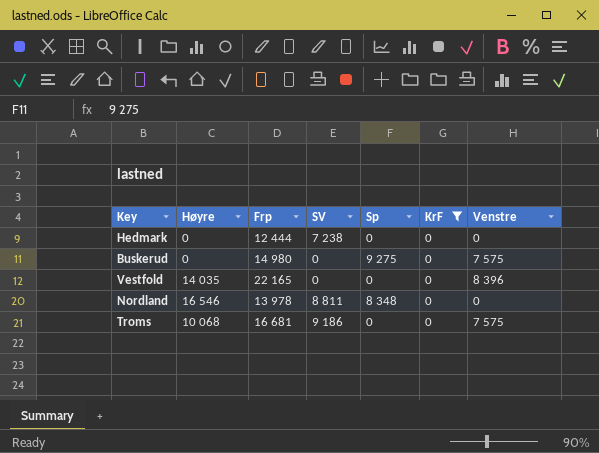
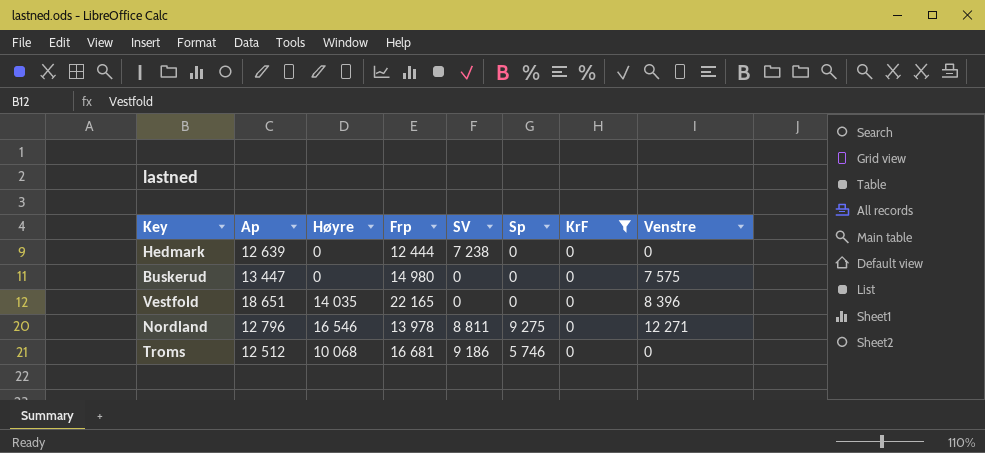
column Ap | position: none -> 2
Buskerud | Sp: 9 275 -> 0
Nordland | Sp: 8 348 -> 9 275
Nordland | Venstre: 0 -> 12 271
Troms | Sp: 0 -> 5 746
Troms | Venstre: 7 575 -> 0

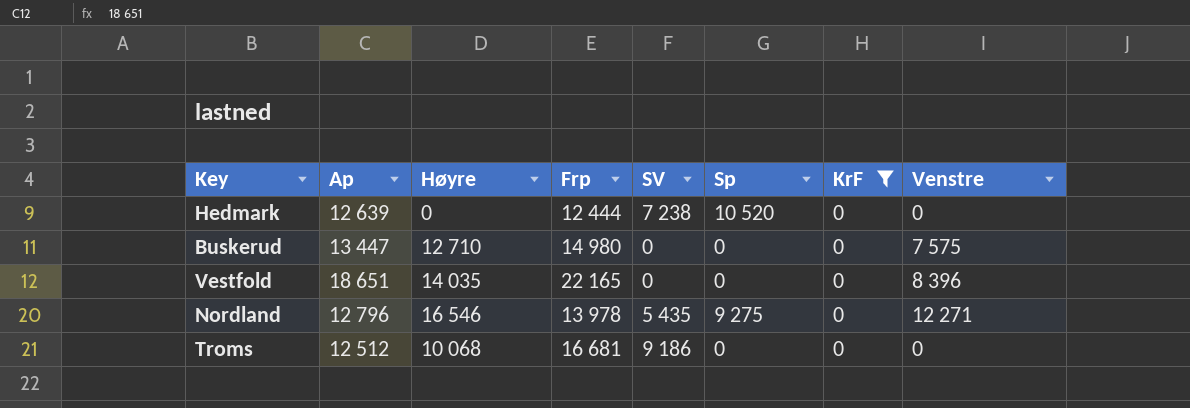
Hedmark | Sp: 0 -> 10 520
Buskerud | Høyre: 0 -> 12 710
Nordland | SV: 8 811 -> 5 435
Troms | Sp: 5 746 -> 0

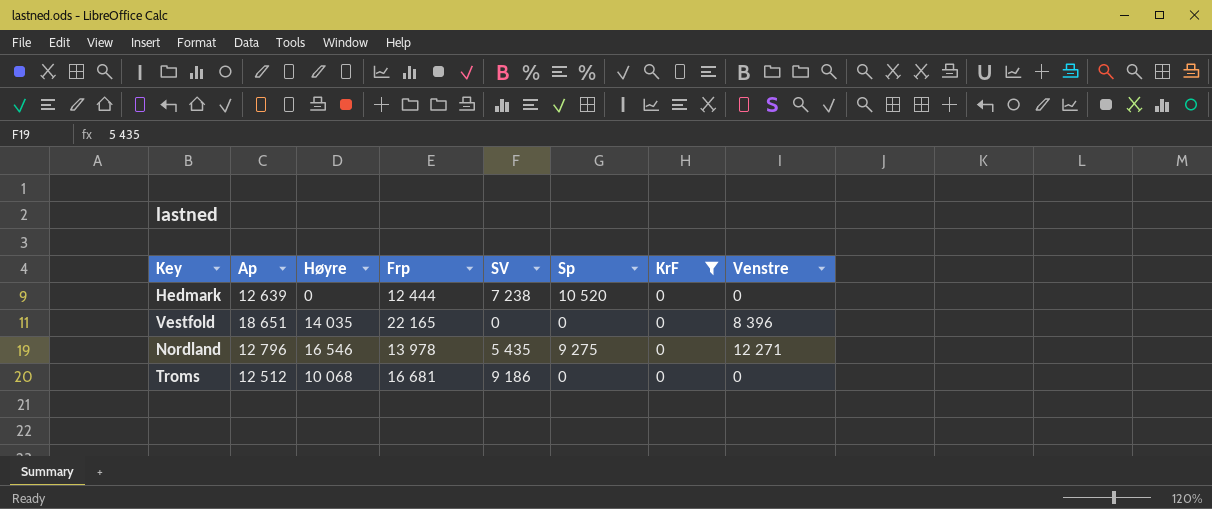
row Buskerud: 13 447 | 12 710 | 14 980 | 0 | 0 | 0 | 7 575 -> none

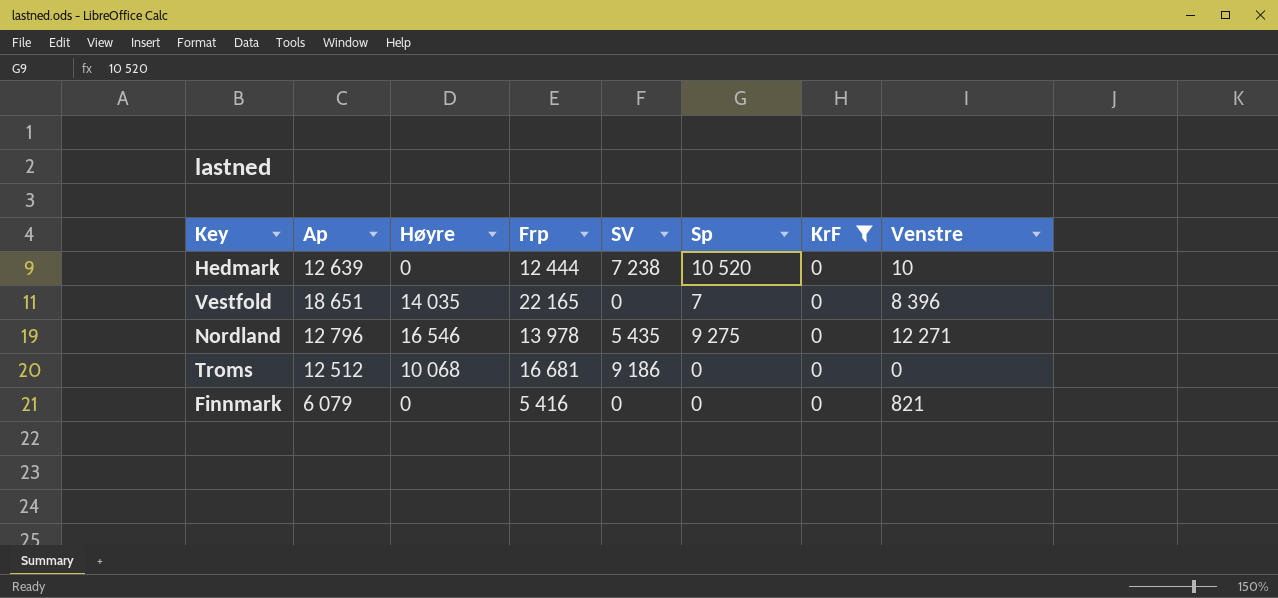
Hedmark | Venstre: 0 -> 10
Vestfold | Sp: 0 -> 7
row Finnmark: none -> 6 079 | 0 | 5 416 | 0 | 0 | 0 | 821

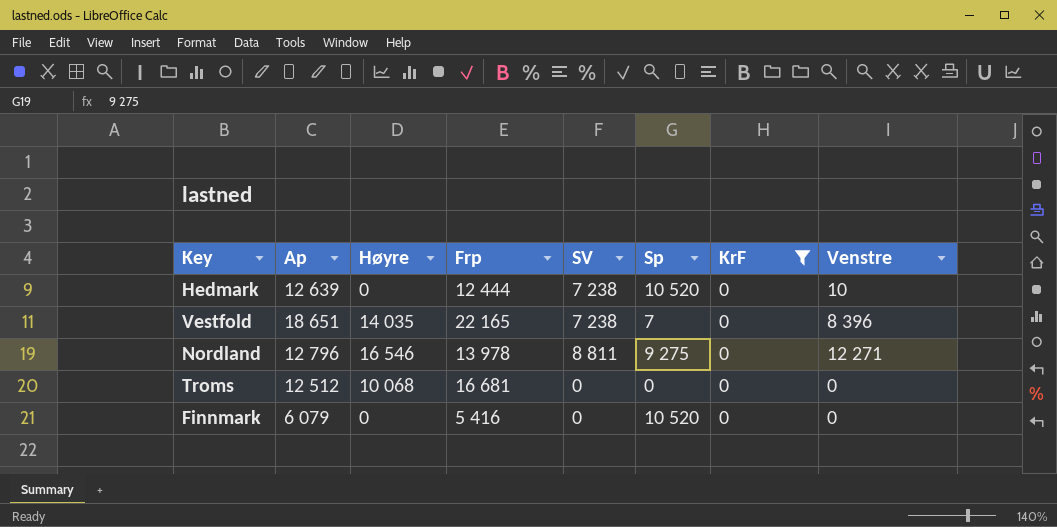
Vestfold | SV: 0 -> 7 238
Nordland | SV: 5 435 -> 8 811
Troms | SV: 9 186 -> 0
Finnmark | Sp: 0 -> 10 520
Finnmark | Venstre: 821 -> 0

